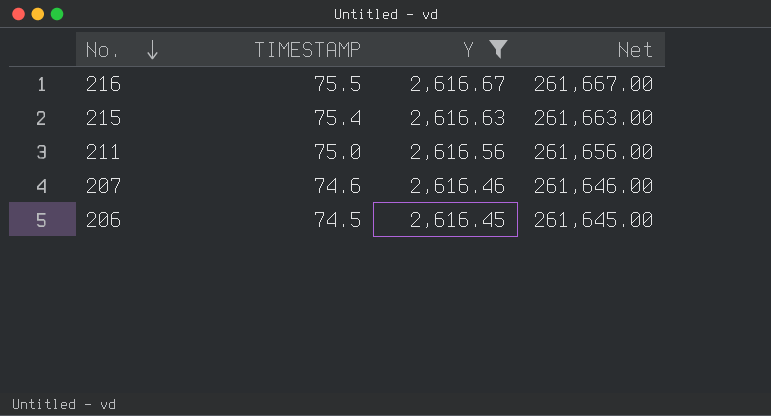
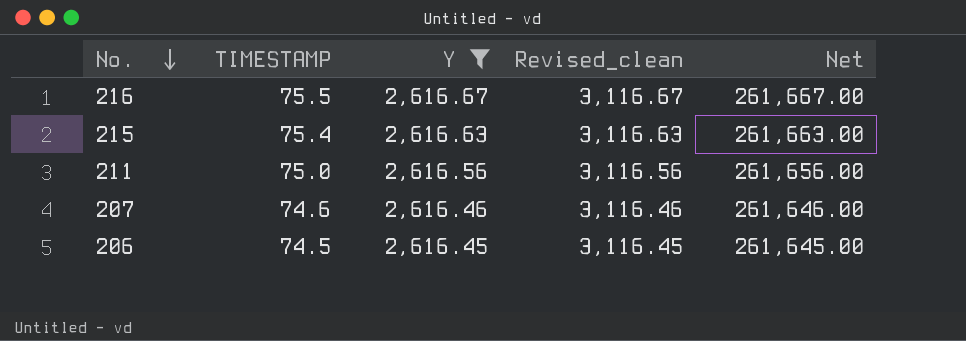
column Revised_clean | formula: none -> [Y] + 500

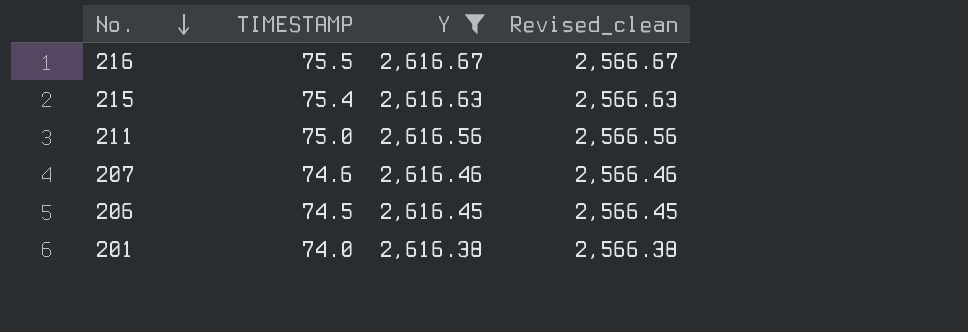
column Net | formula: [Y] * 100 -> none
column Revised_clean | formula: [Y] + 500 -> [Y] - 50
row 201: none -> 74.0 | 2,616.38 | 2,566.38

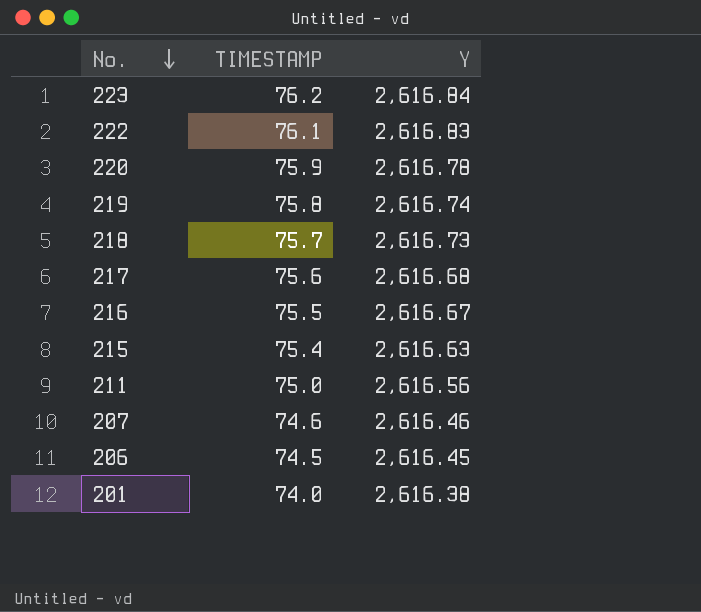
filter: Y <= 2,616.67 -> none
column Revised_clean | formula: [Y] - 50 -> none

